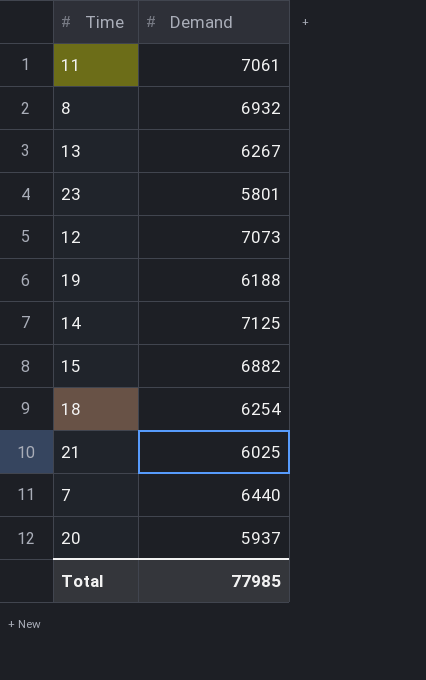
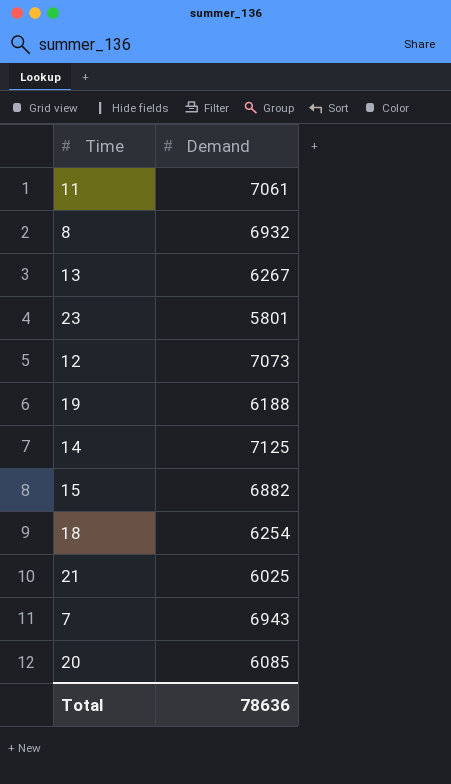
7 | Demand: 6440 -> 6943
20 | Demand: 5937 -> 6085
Total | Demand: 77985 -> 78636

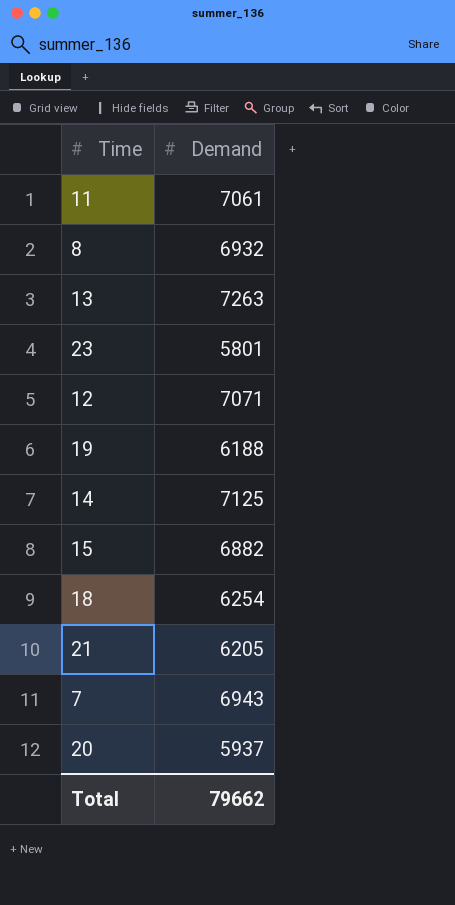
13 | Demand: 6267 -> 7263
12 | Demand: 7073 -> 7071
21 | Demand: 6025 -> 6205
20 | Demand: 6085 -> 5937
Total | Demand: 78636 -> 79662

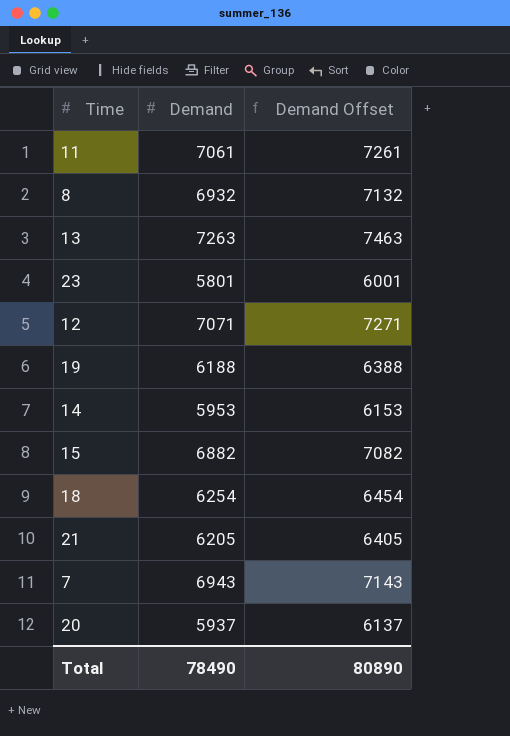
column Demand Offset | formula: none -> [Demand] + 200
14 | Demand: 7125 -> 5953
Total | Demand: 79662 -> 78490

